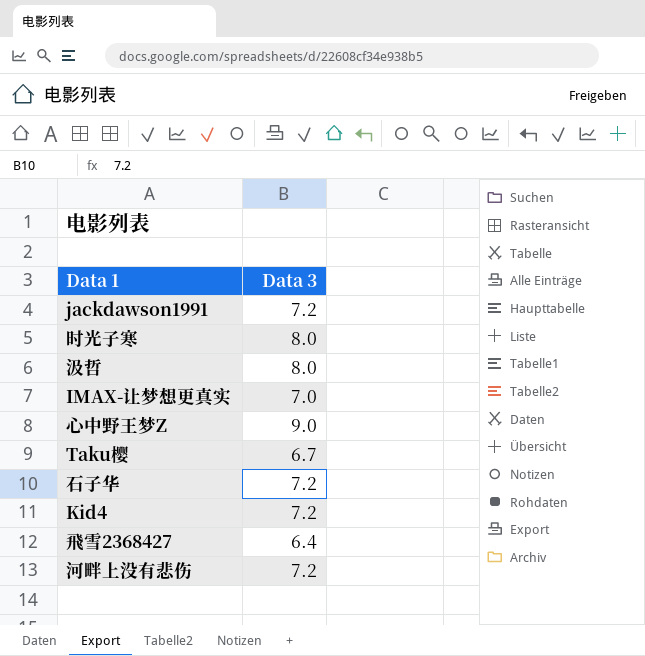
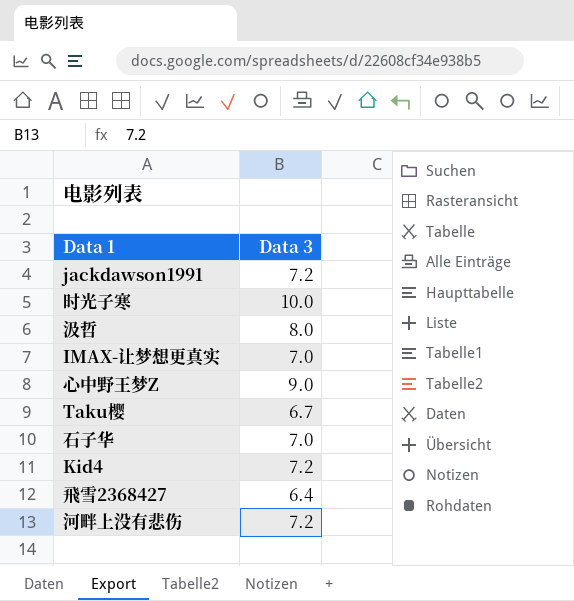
时光子寒 | Data 3: 8.0 -> 10.0
石子华 | Data 3: 7.2 -> 7.0

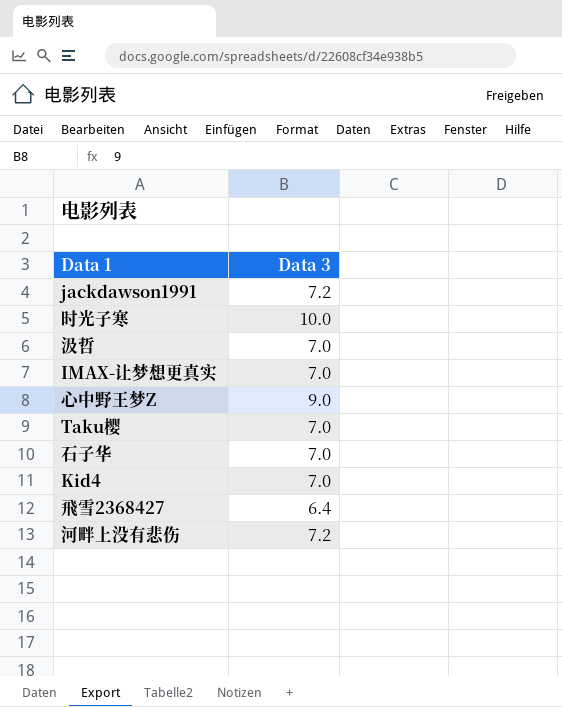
汲哲 | Data 3: 8.0 -> 7.0
Taku樱 | Data 3: 6.7 -> 7.0
Kid4 | Data 3: 7.2 -> 7.0

